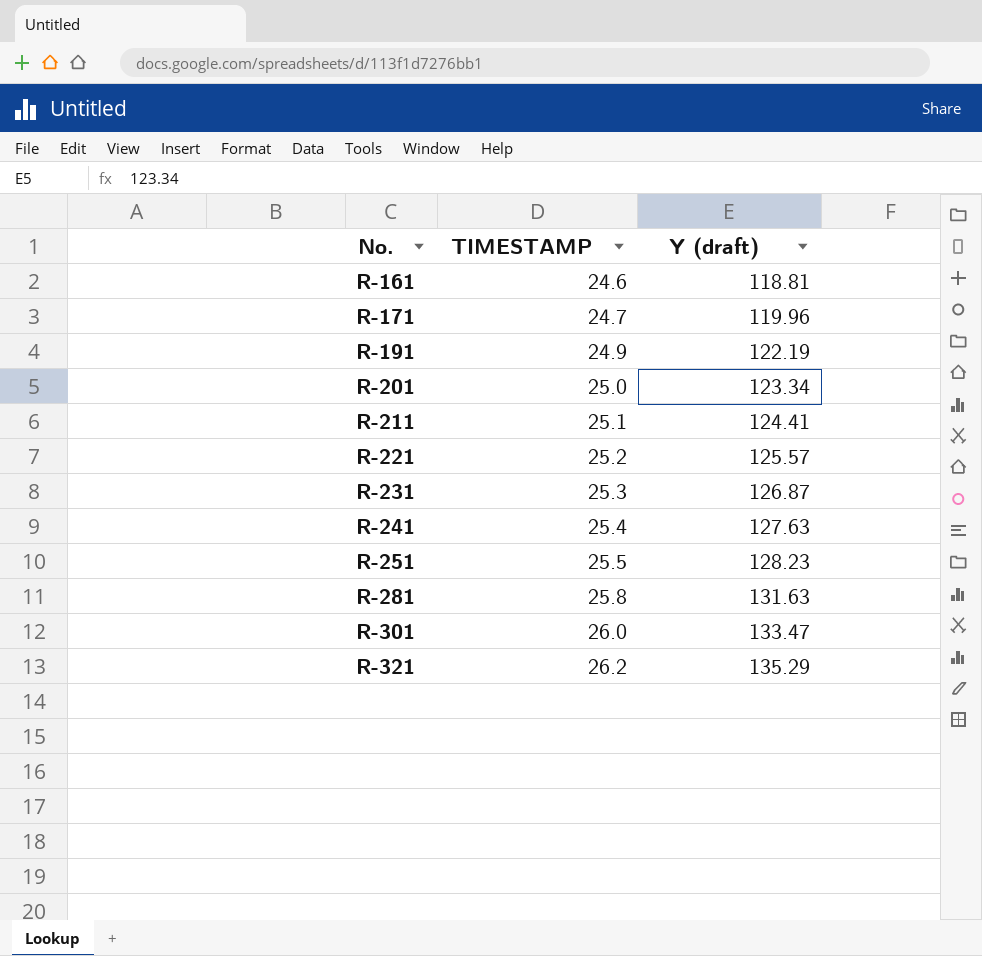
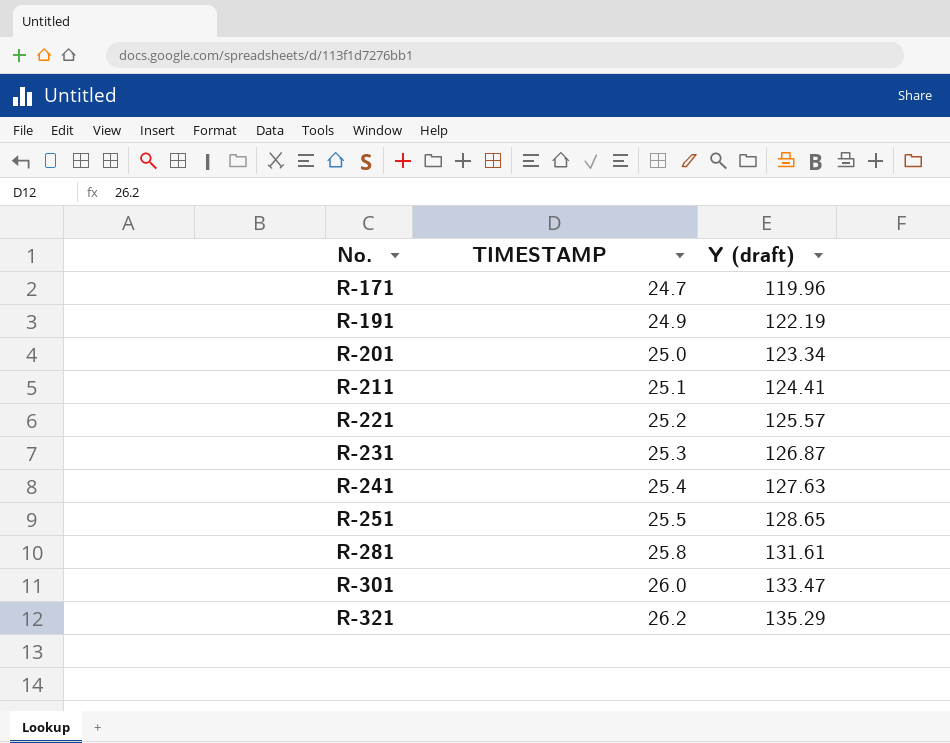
row R-161: 24.6 | 118.81 -> none
R-251 | Y (draft): 128.23 -> 128.65
R-281 | Y (draft): 131.63 -> 131.61

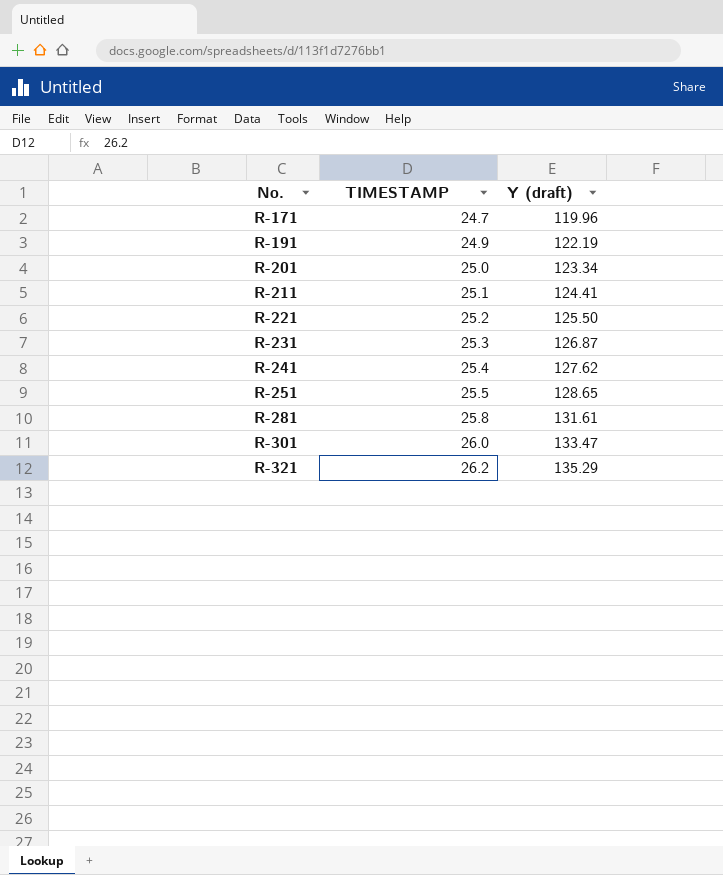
R-221 | Y (draft): 125.57 -> 125.50
R-241 | Y (draft): 127.63 -> 127.62

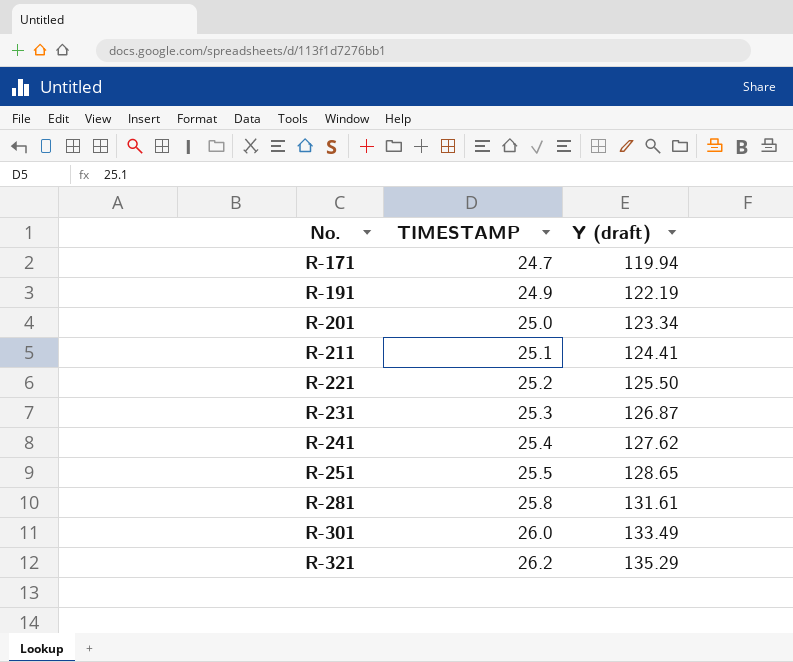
R-171 | Y (draft): 119.96 -> 119.94
R-301 | Y (draft): 133.47 -> 133.49

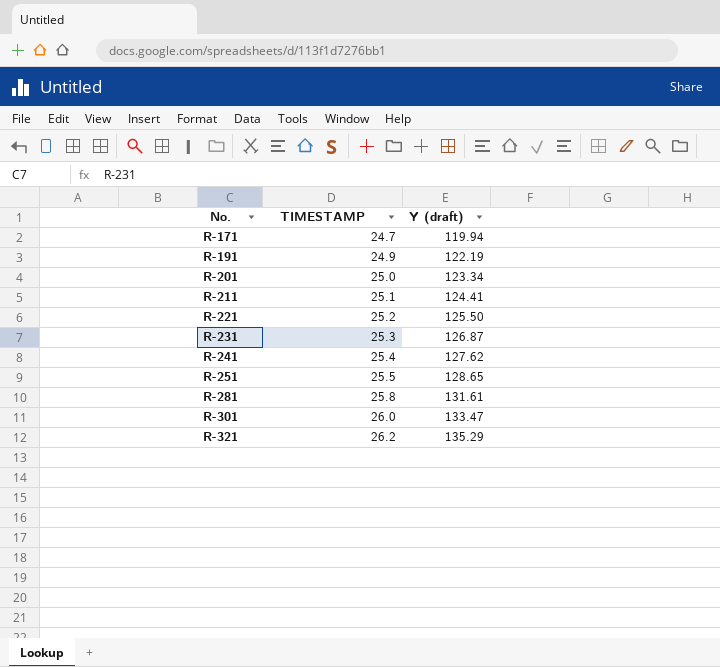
R-301 | Y (draft): 133.49 -> 133.47

